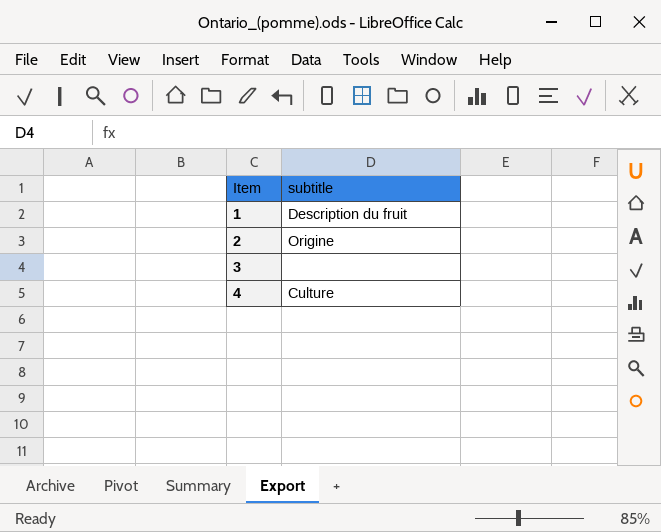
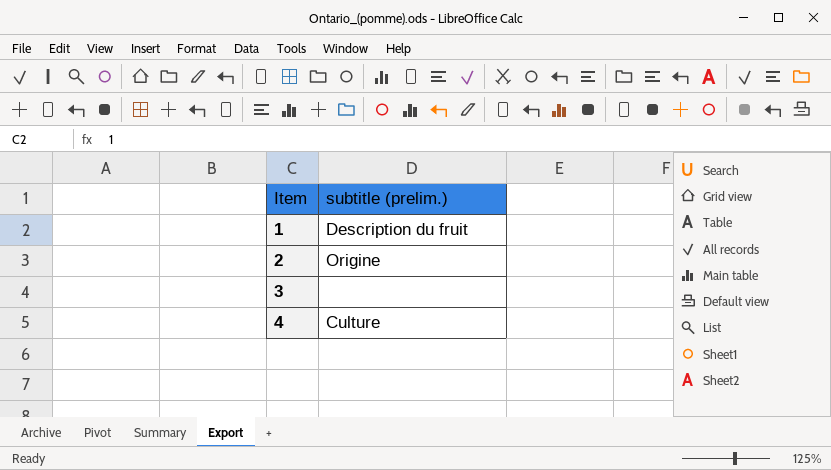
column name: subtitle -> subtitle (prelim.)

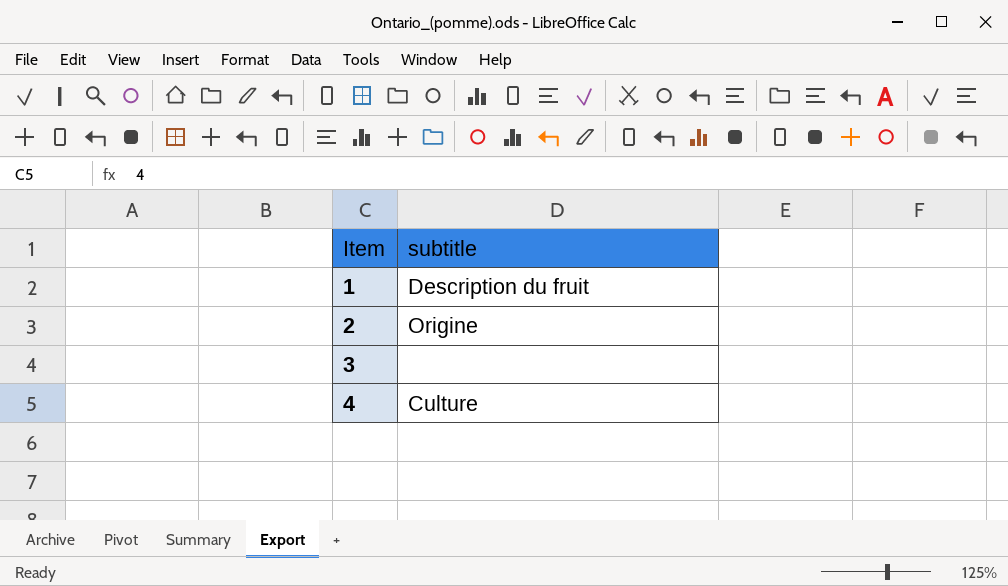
column name: subtitle (prelim.) -> subtitle

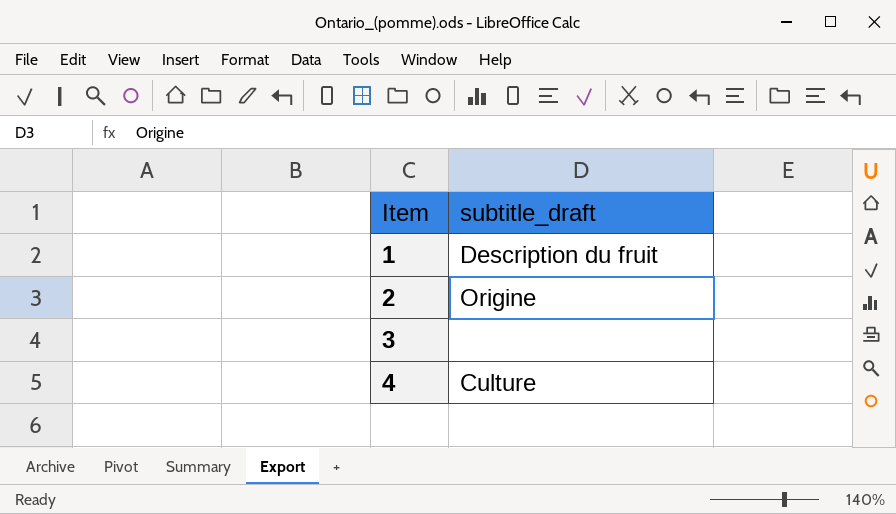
column name: subtitle -> subtitle_draft

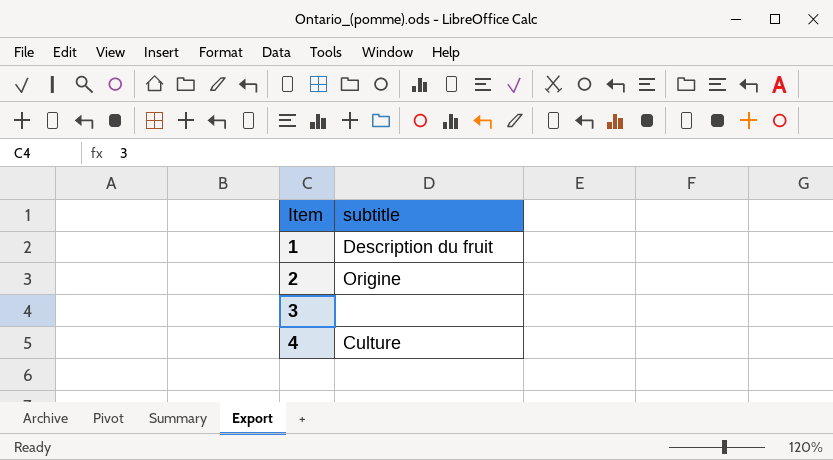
column name: subtitle_draft -> subtitle

